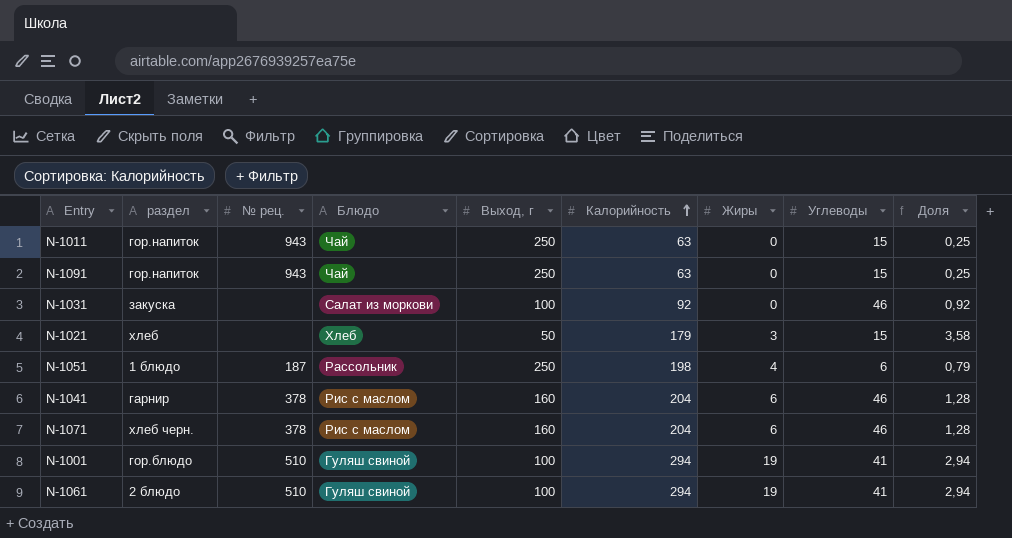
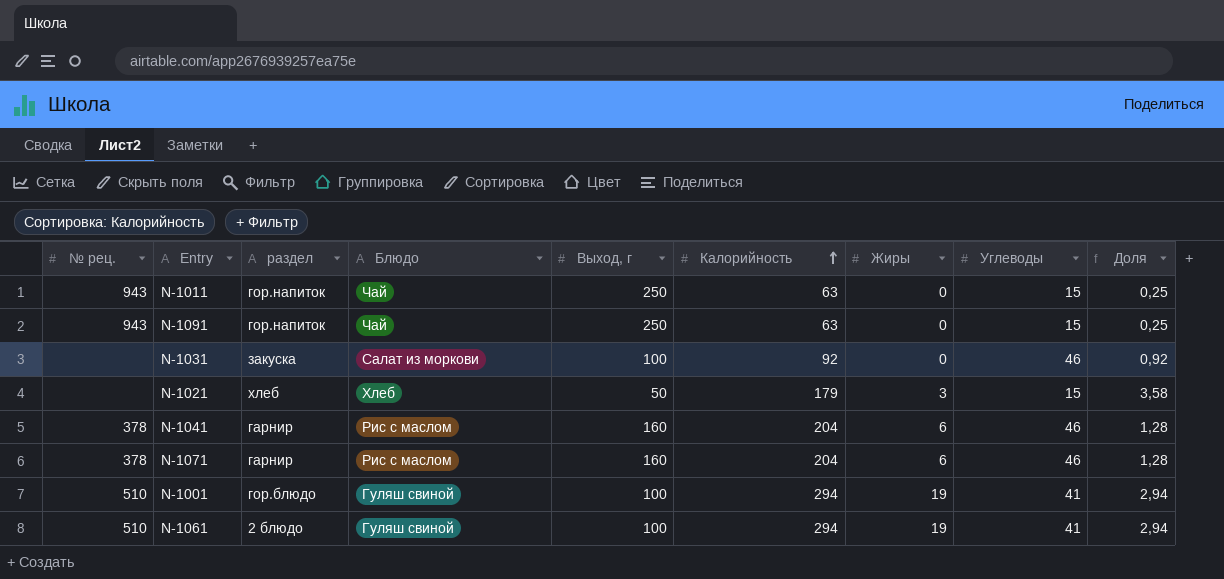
column № рец. | position: 3 -> 1
row N-1051: 1 блюдо | 187 | Рассольник | 250 | 198 | 4 | 6 | 0,79 -> none
N-1071 | раздел: хлеб черн. -> гарнир

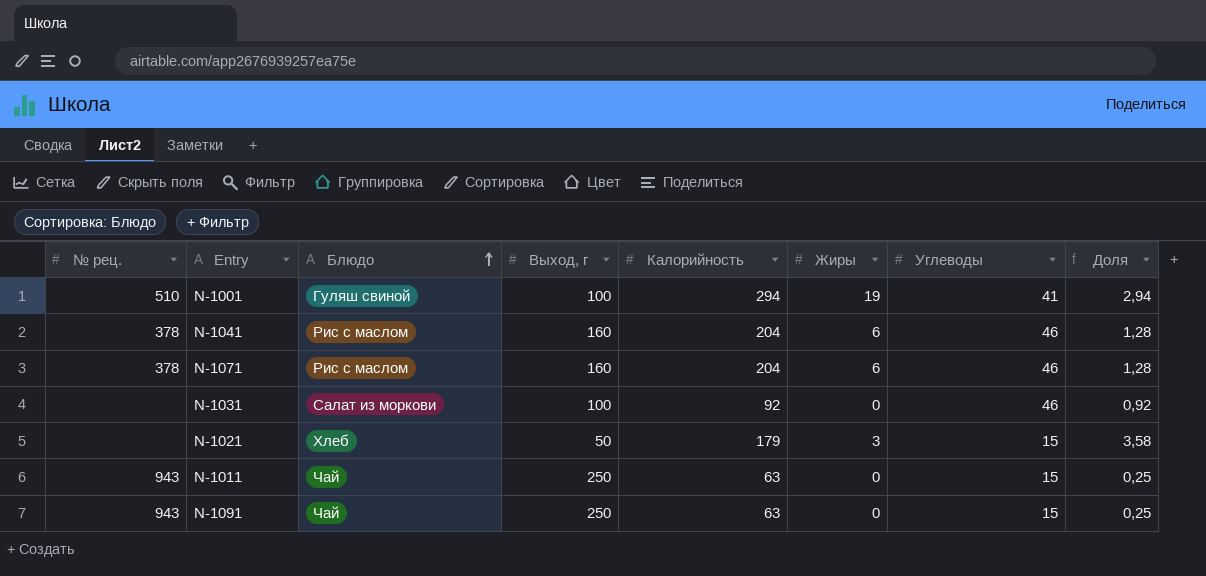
row order: Калорийность ascending -> Блюдо ascending
column раздел | position: 3 -> none
row N-1061: 510 | 2 блюдо | Гуляш свиной | 100 | 294 | 19 | 41 | 2,94 -> none

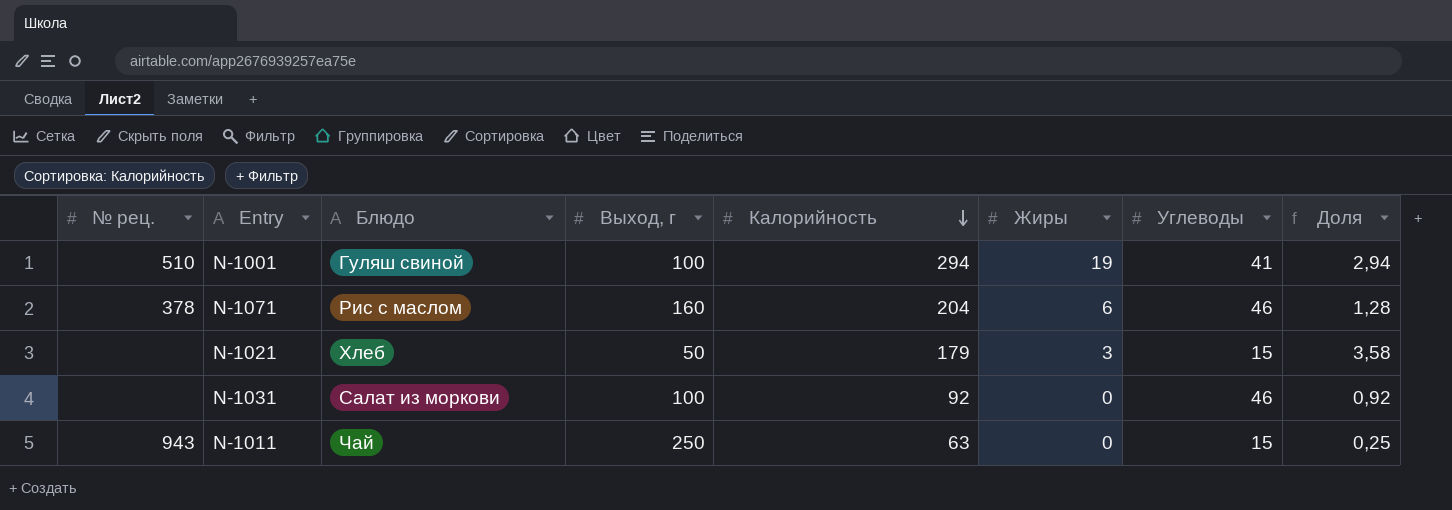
row order: Блюдо ascending -> Калорийность descending
row N-1041: 378 | Рис с маслом | 160 | 204 | 6 | 46 | 1,28 -> none
row N-1091: 943 | Чай | 250 | 63 | 0 | 15 | 0,25 -> none

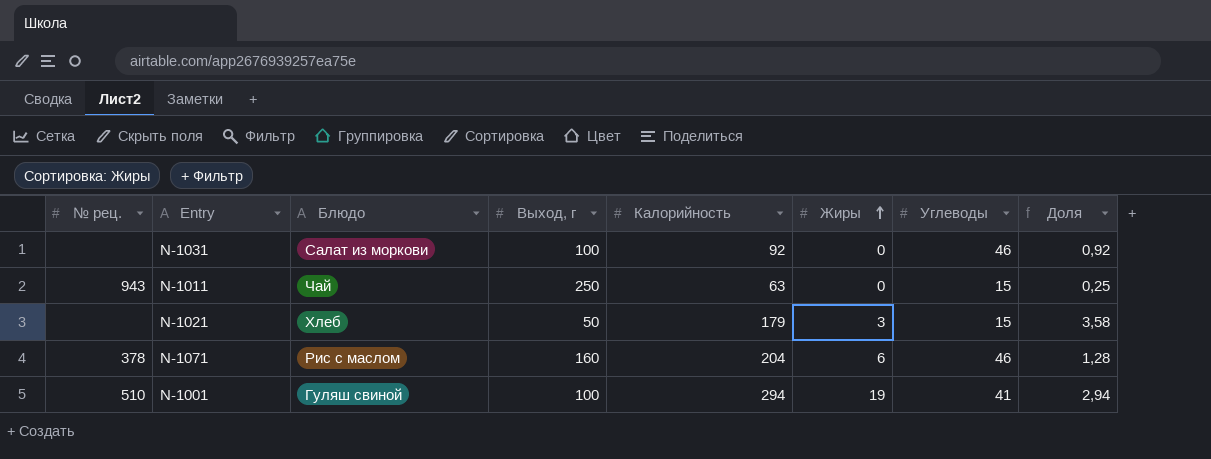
row order: Калорийность descending -> Жиры ascending

